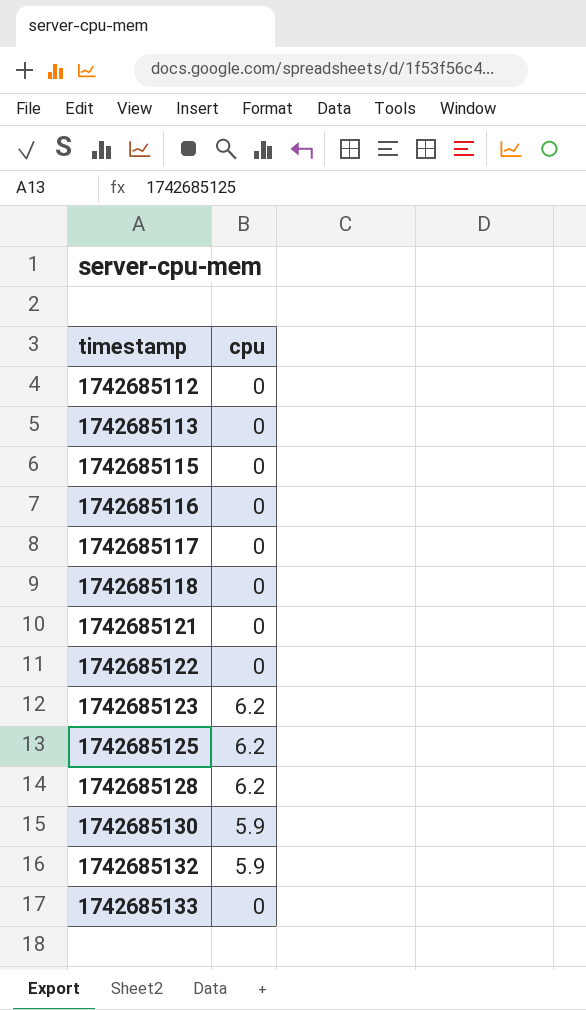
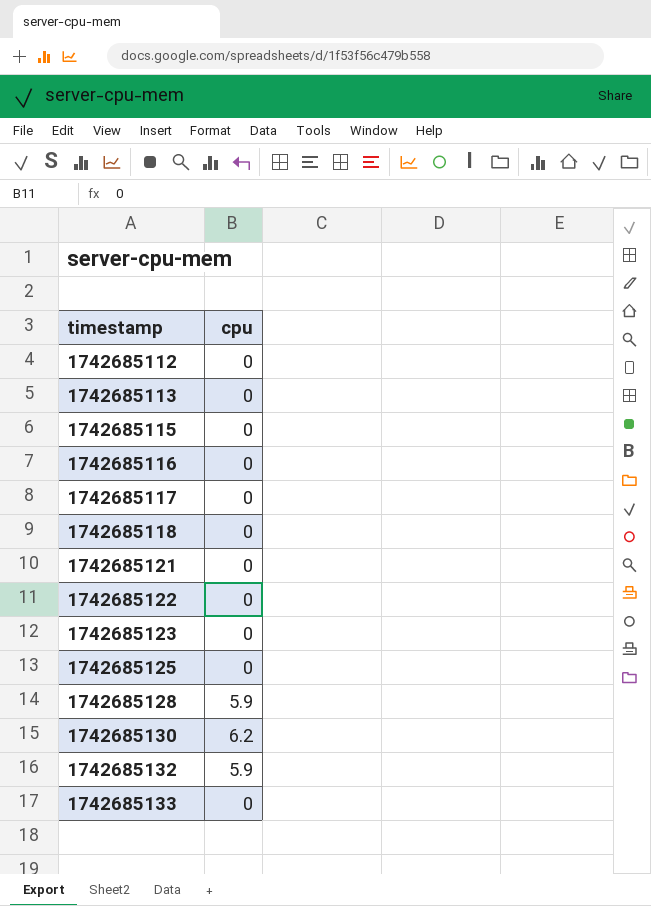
1742685123 | cpu: 6.2 -> 0
1742685125 | cpu: 6.2 -> 0
1742685128 | cpu: 6.2 -> 5.9
1742685130 | cpu: 5.9 -> 6.2

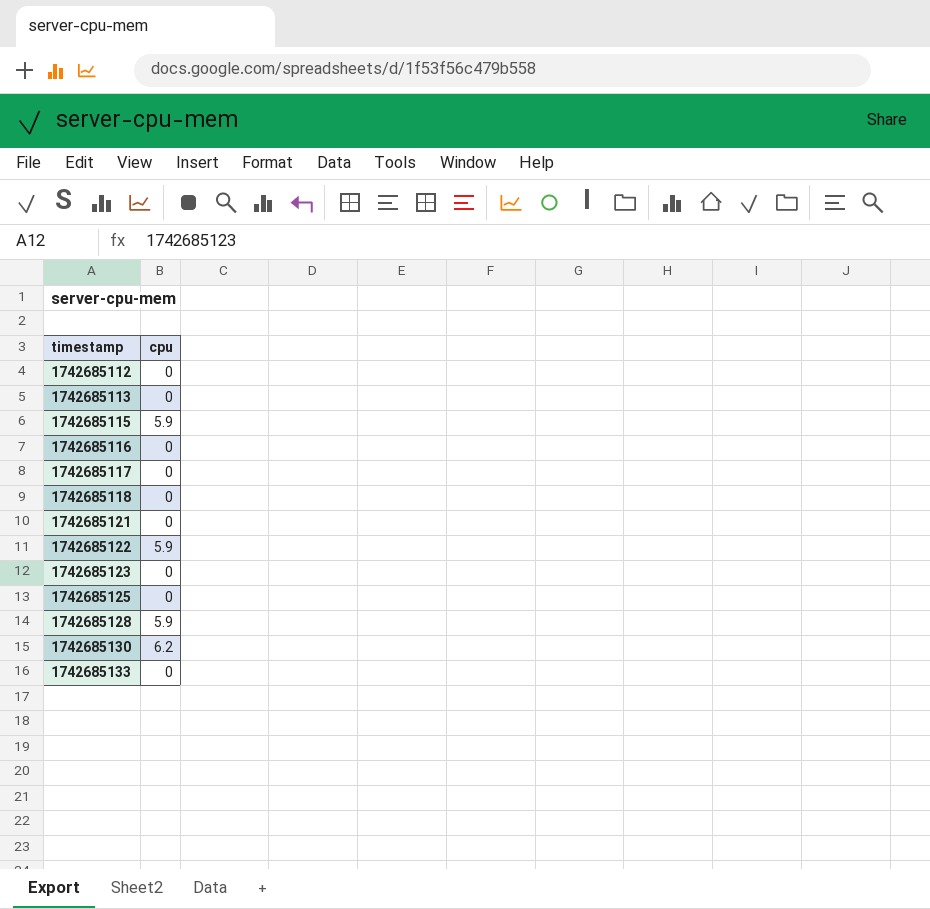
row 1742685132: 5.9 -> none
1742685115 | cpu: 0 -> 5.9
1742685122 | cpu: 0 -> 5.9

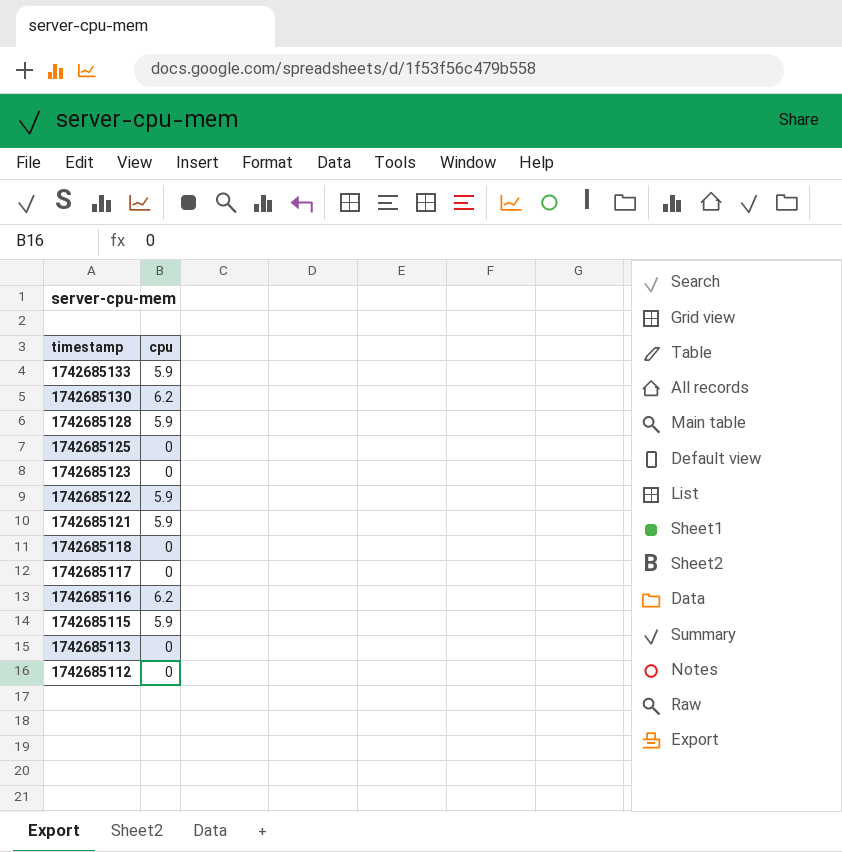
row order: timestamp ascending -> timestamp descending
1742685133 | cpu: 0 -> 5.9
1742685121 | cpu: 0 -> 5.9
1742685116 | cpu: 0 -> 6.2

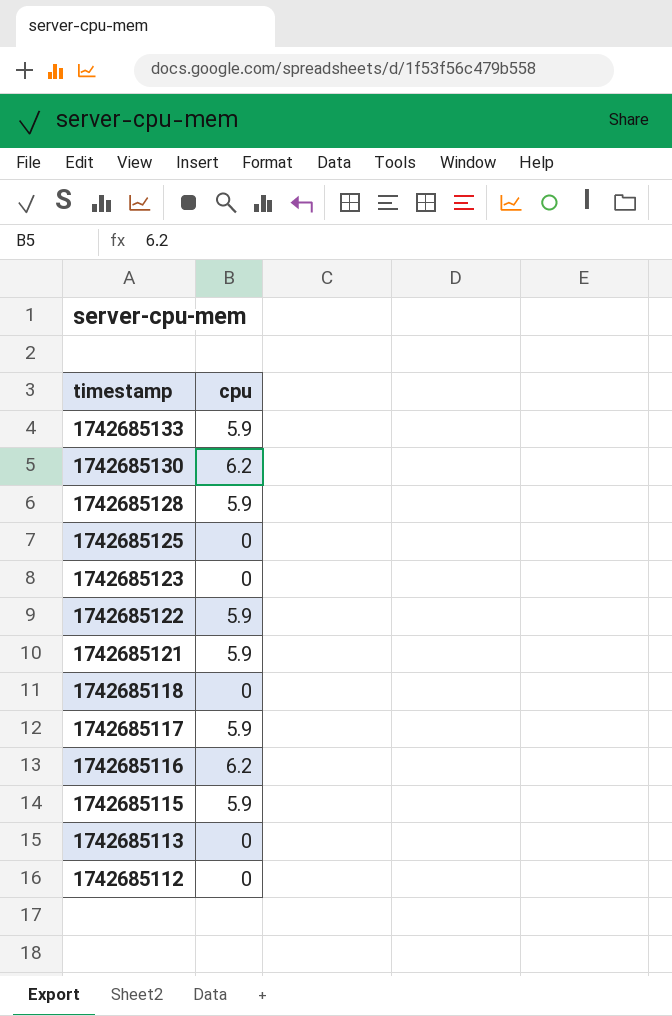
1742685117 | cpu: 0 -> 5.9

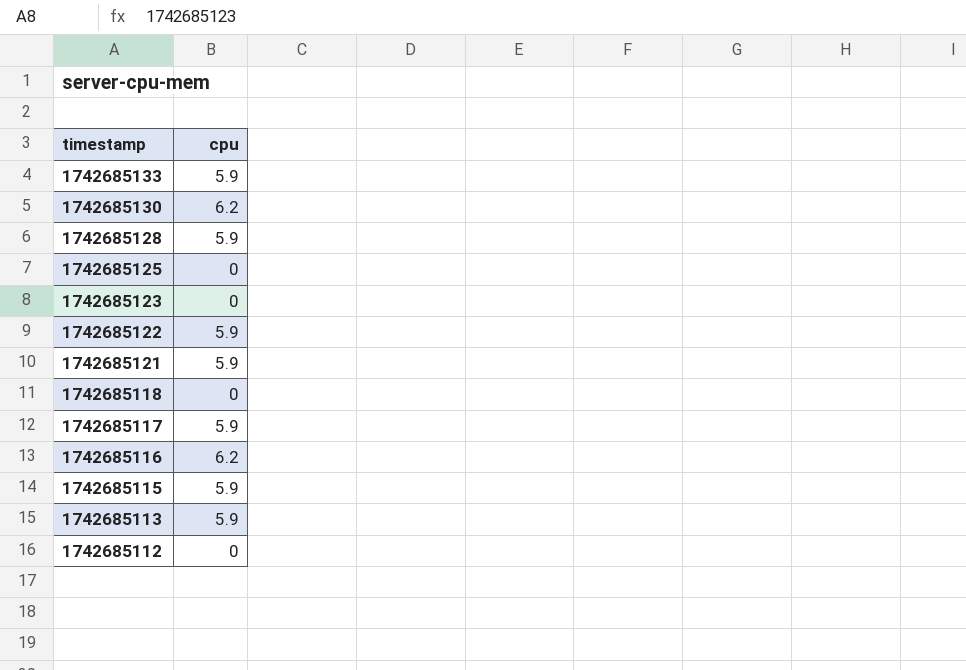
1742685113 | cpu: 0 -> 5.9

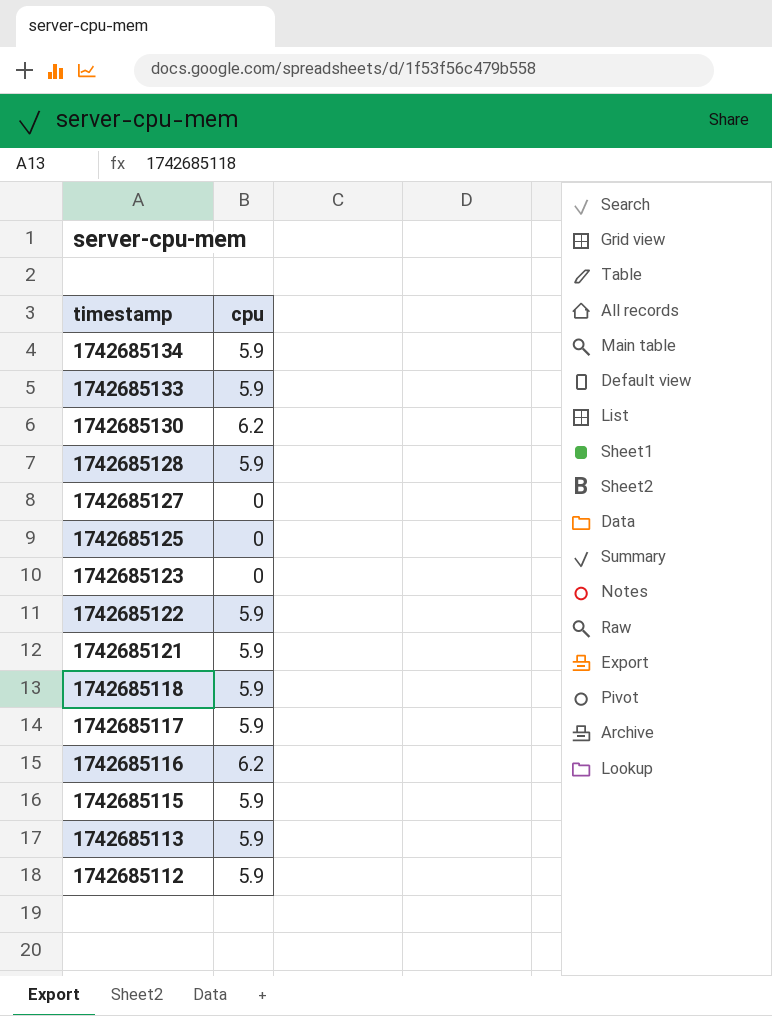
row 1742685134: none -> 5.9
row 1742685127: none -> 0
1742685118 | cpu: 0 -> 5.9
1742685112 | cpu: 0 -> 5.9

